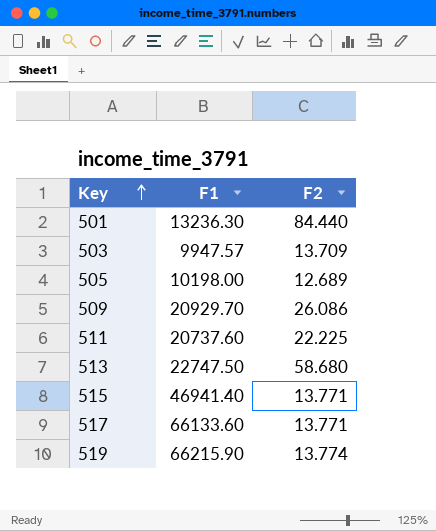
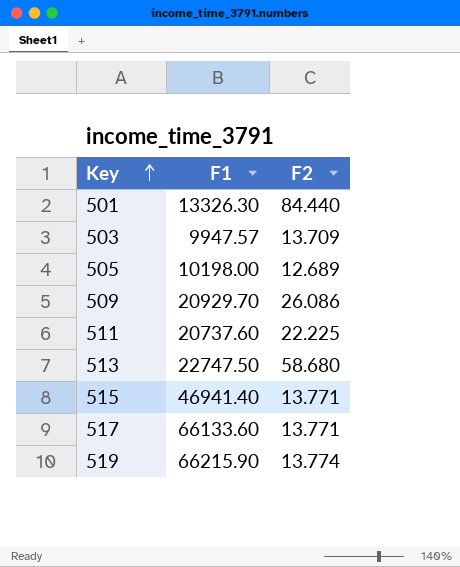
501 | F1: 13236.30 -> 13326.30

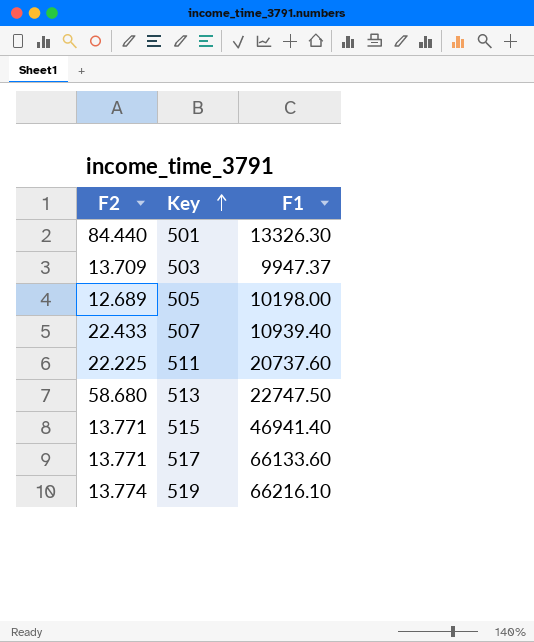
column F2 | position: 3 -> 1
row 509: 20929.70 | 26.086 -> none
503 | F1: 9947.57 -> 9947.37
row 507: none -> 22.433 | 10939.40
519 | F1: 66215.90 -> 66216.10

